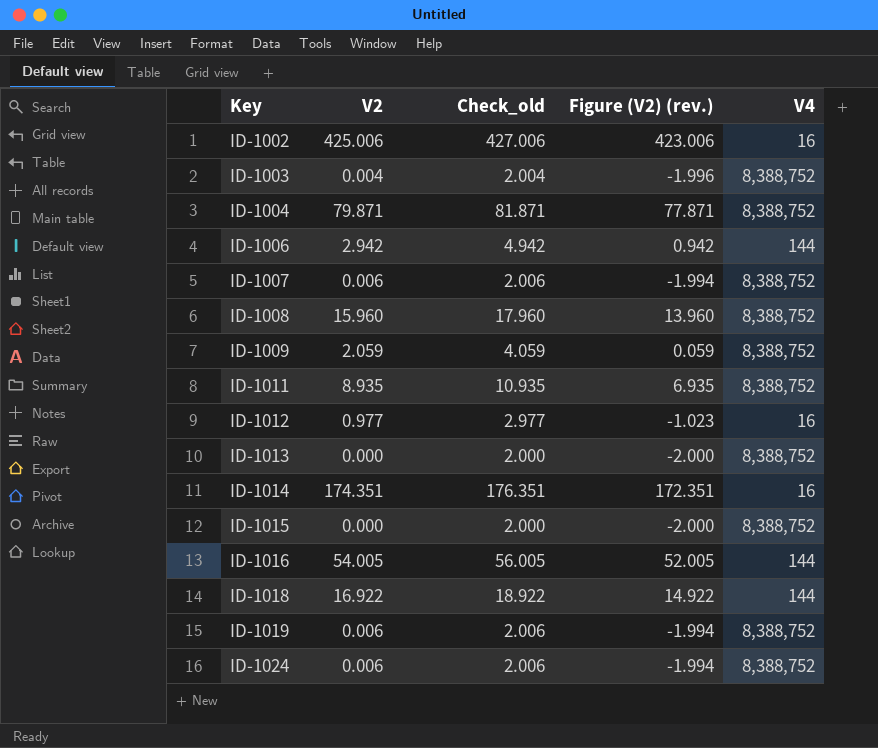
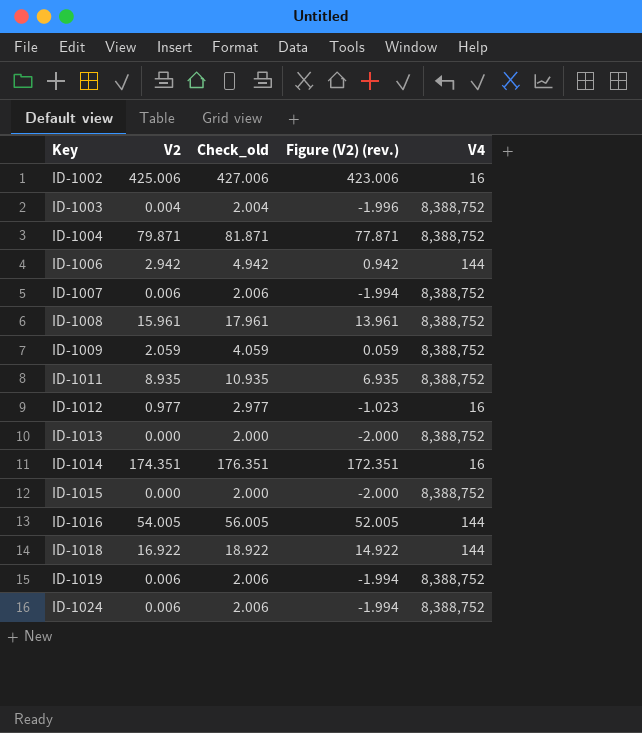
ID-1008 | V2: 15.960 -> 15.961
ID-1008 | Check_old: 17.960 -> 17.961
ID-1008 | Figure (V2) (rev.): 13.960 -> 13.961

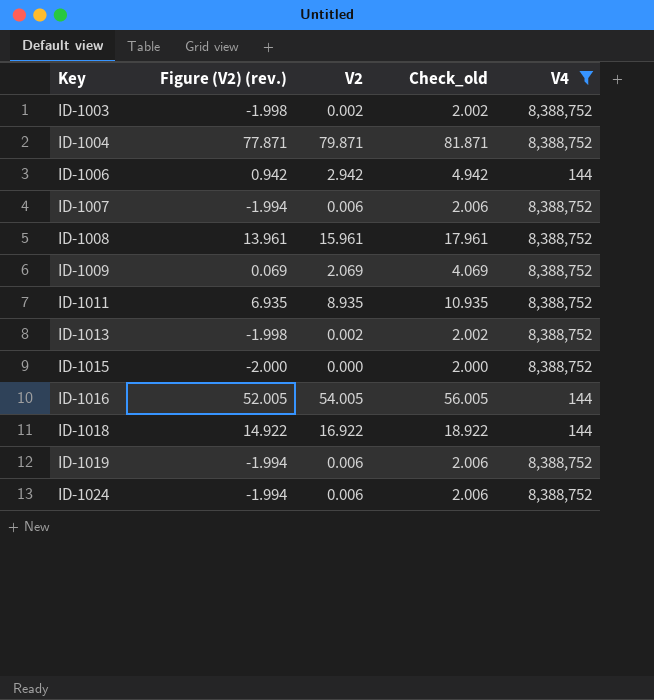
filter: none -> V4 != 16
column Figure (V2) (rev.) | position: 4 -> 2
ID-1003 | Figure (V2) (rev.): -1.996 -> -1.998
ID-1003 | V2: 0.004 -> 0.002
ID-1003 | Check_old: 2.004 -> 2.002
ID-1009 | Figure (V2) (rev.): 0.059 -> 0.069
ID-1009 | V2: 2.059 -> 2.069
ID-1009 | Check_old: 4.059 -> 4.069
ID-1013 | Figure (V2) (rev.): -2.000 -> -1.998
ID-1013 | V2: 0.000 -> 0.002
ID-1013 | Check_old: 2.000 -> 2.002

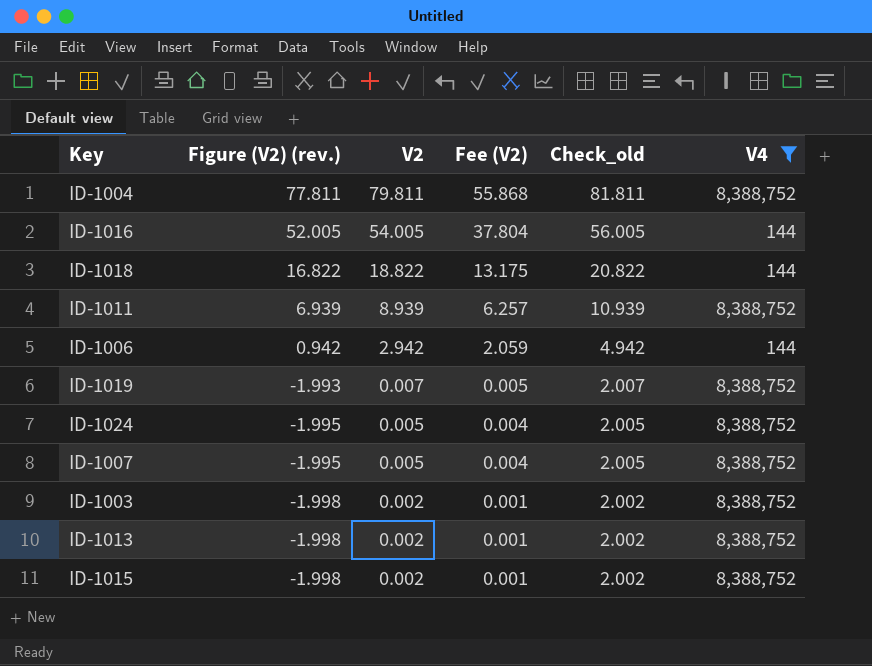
row order: Key ascending -> Figure (V2) (rev.) descending
column Fee (V2) | formula: none -> [V2] * 0.7
row ID-1008: 13.961 | 15.961 | 17.961 | 8,388,752 -> none
row ID-1009: 0.069 | 2.069 | 4.069 | 8,388,752 -> none
ID-1004 | Figure (V2) (rev.): 77.871 -> 77.811
ID-1004 | V2: 79.871 -> 79.811
ID-1004 | Check_old: 81.871 -> 81.811
ID-1018 | Figure (V2) (rev.): 14.922 -> 16.822
ID-1018 | V2: 16.922 -> 18.822
ID-1018 | Check_old: 18.922 -> 20.822
ID-1011 | Figure (V2) (rev.): 6.935 -> 6.939
ID-1011 | V2: 8.935 -> 8.939
ID-1011 | Check_old: 10.935 -> 10.939
ID-1019 | Figure (V2) (rev.): -1.994 -> -1.993
ID-1019 | V2: 0.006 -> 0.007
ID-1019 | Check_old: 2.006 -> 2.007
ID-1024 | Figure (V2) (rev.): -1.994 -> -1.995
ID-1024 | V2: 0.006 -> 0.005
ID-1024 | Check_old: 2.006 -> 2.005
ID-1007 | Figure (V2) (rev.): -1.994 -> -1.995
ID-1007 | V2: 0.006 -> 0.005
ID-1007 | Check_old: 2.006 -> 2.005
ID-1015 | Figure (V2) (rev.): -2.000 -> -1.998
ID-1015 | V2: 0.000 -> 0.002
ID-1015 | Check_old: 2.000 -> 2.002

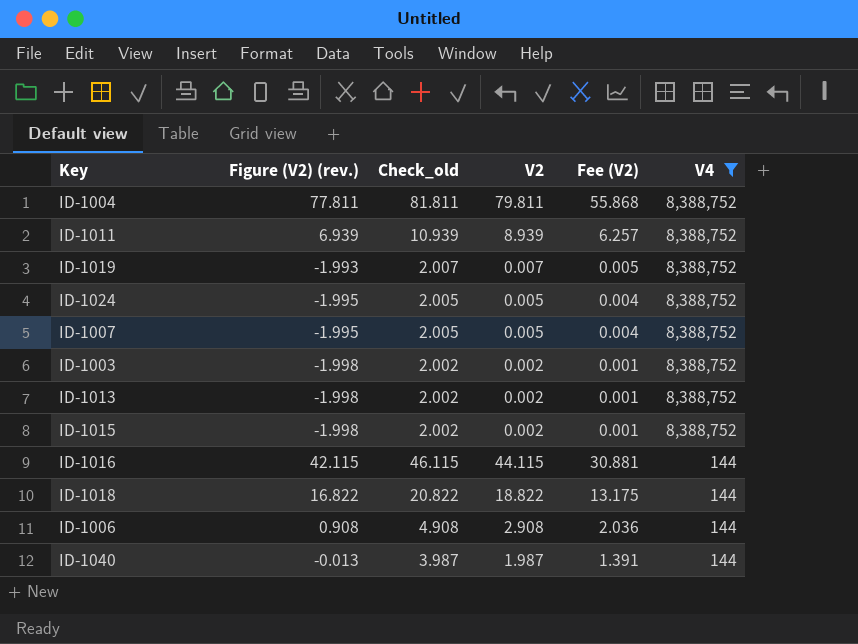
row order: Figure (V2) (rev.) descending -> V4 descending
column Check_old | position: 5 -> 3
ID-1016 | Figure (V2) (rev.): 52.005 -> 42.115
ID-1016 | Check_old: 56.005 -> 46.115
ID-1016 | V2: 54.005 -> 44.115
ID-1016 | Fee (V2): 37.804 -> 30.881
ID-1006 | Figure (V2) (rev.): 0.942 -> 0.908
ID-1006 | Check_old: 4.942 -> 4.908
ID-1006 | V2: 2.942 -> 2.908
ID-1006 | Fee (V2): 2.059 -> 2.036
row ID-1040: none -> -0.013 | 3.987 | 1.987 | 1.391 | 144

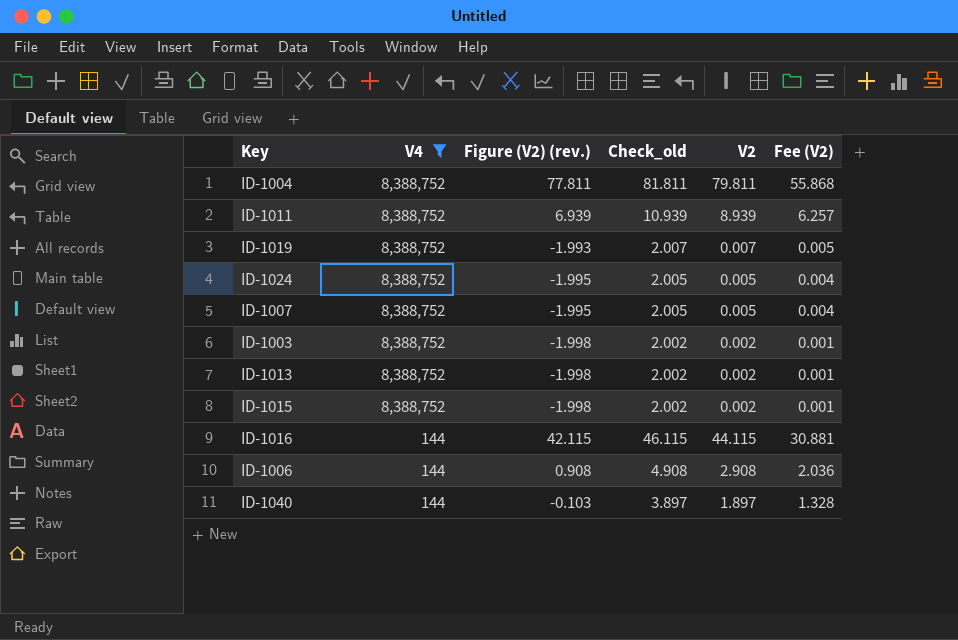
column V4 | position: 6 -> 2
row ID-1018: 16.822 | 20.822 | 18.822 | 13.175 | 144 -> none
ID-1040 | Figure (V2) (rev.): -0.013 -> -0.103
ID-1040 | Check_old: 3.987 -> 3.897
ID-1040 | V2: 1.987 -> 1.897
ID-1040 | Fee (V2): 1.391 -> 1.328

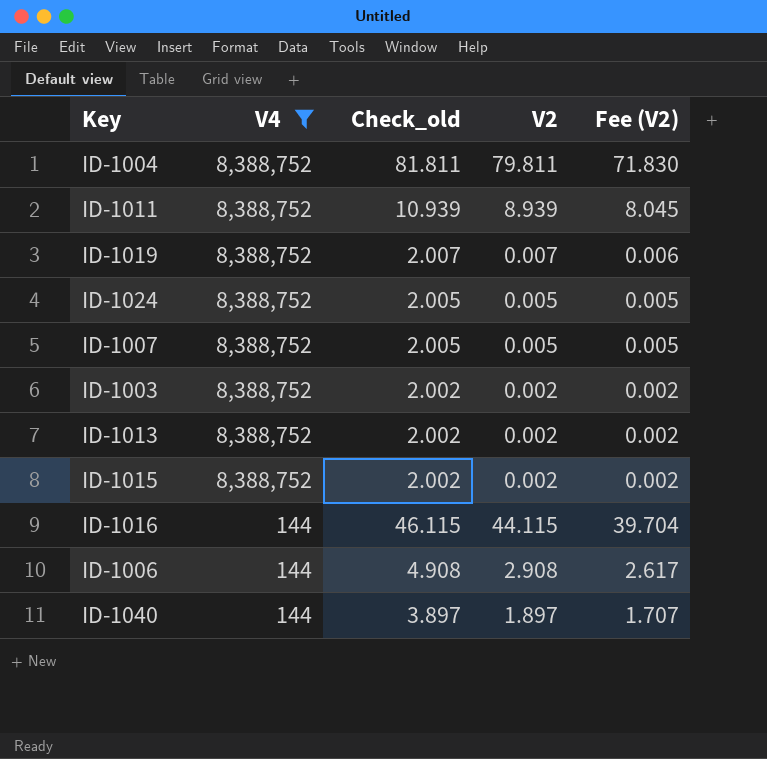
column Figure (V2) (rev.) | formula: [V2] - 2 -> none
column Fee (V2) | formula: [V2] * 0.7 -> [V2] * 0.9

